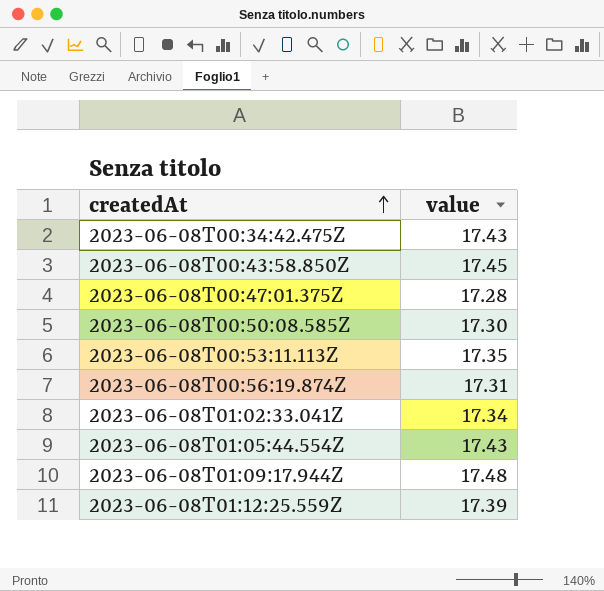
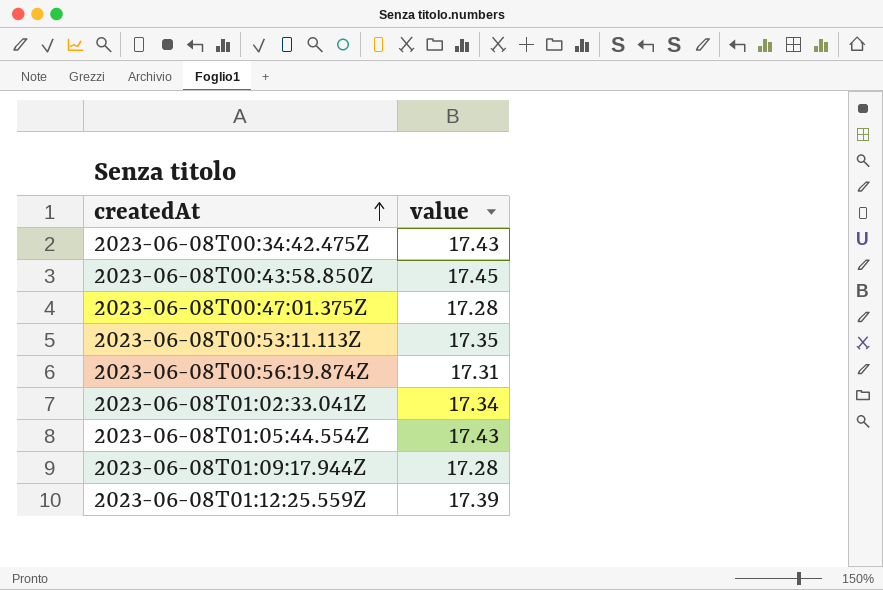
row 2023-06-08T00:50:08.585Z: 17.30 -> none
2023-06-08T01:09:17.944Z | value: 17.48 -> 17.28

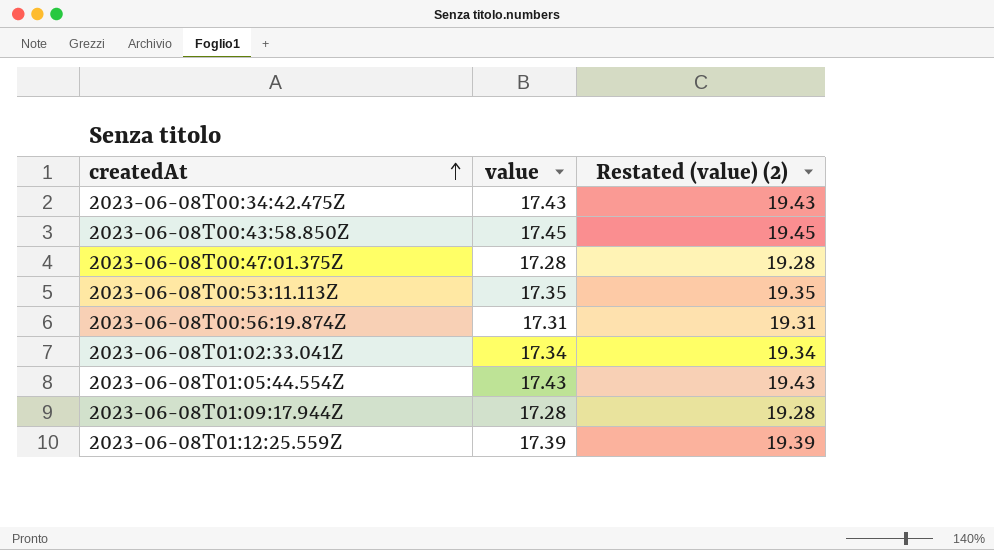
column Restated (value) (2) | formula: none -> [value] + 2

